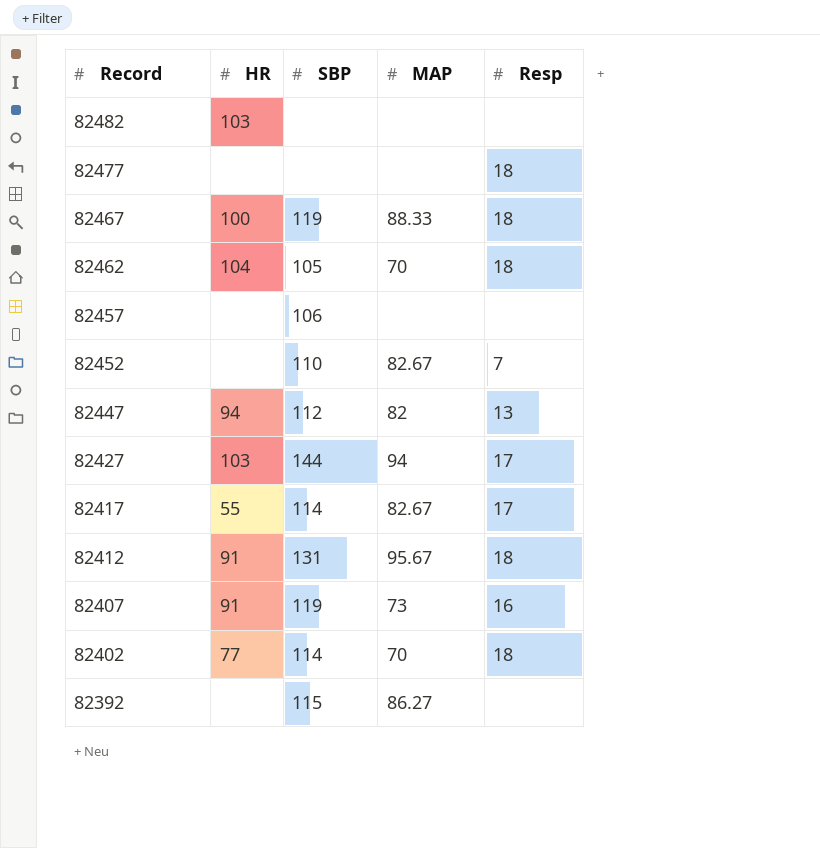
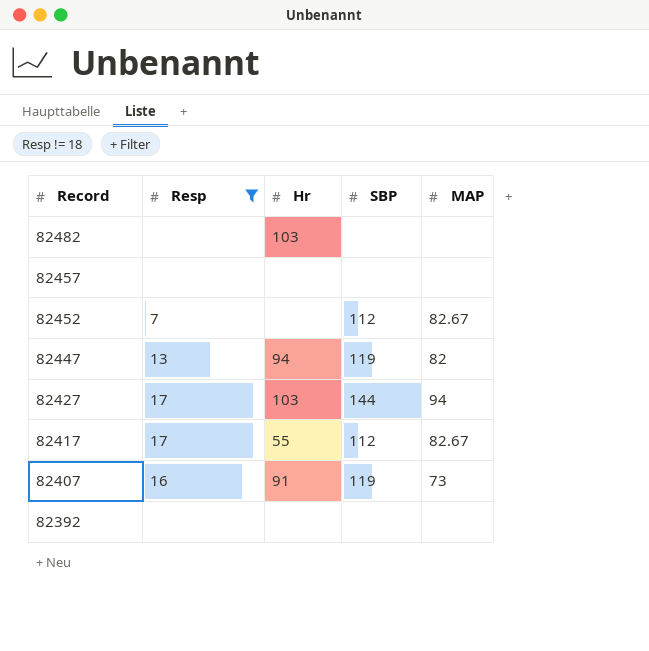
filter: none -> Resp != 18
column Resp | position: 5 -> 2
column name: HR -> Hr
82457 | SBP: 106 -> none
82452 | SBP: 110 -> 112
82447 | SBP: 112 -> 119
82417 | SBP: 114 -> 112
82392 | SBP: 115 -> none
82392 | MAP: 86.27 -> none

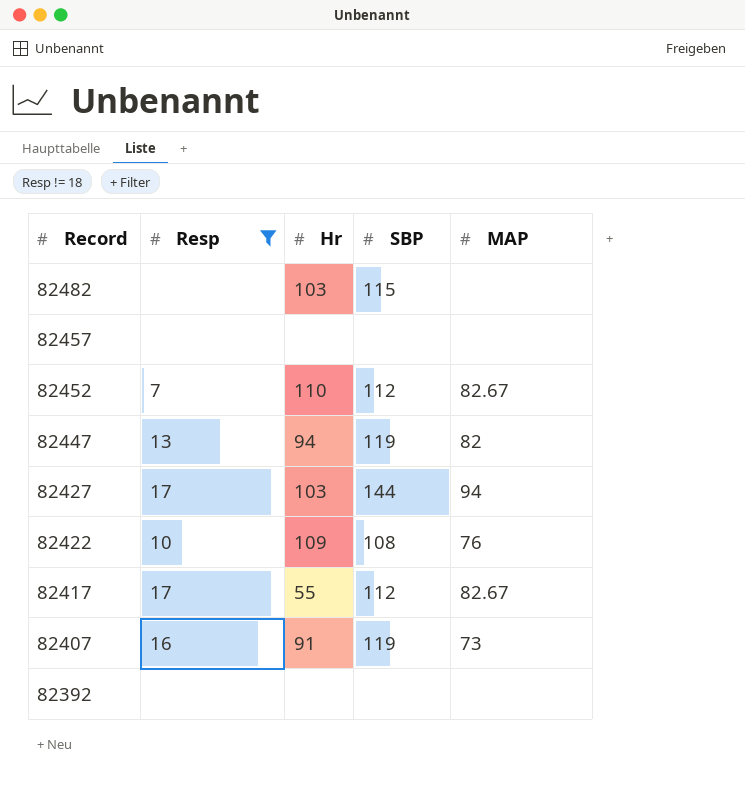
82482 | SBP: none -> 115
82452 | Hr: none -> 110
row 82422: none -> 10 | 109 | 108 | 76

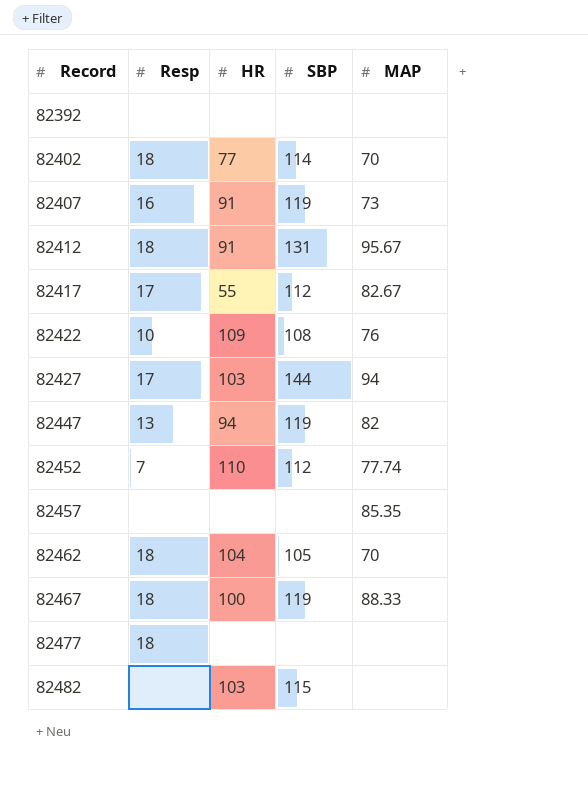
filter: Resp != 18 -> none
row order: Record descending -> Record ascending
column name: Hr -> HR
82452 | MAP: 82.67 -> 77.74
82457 | MAP: none -> 85.35

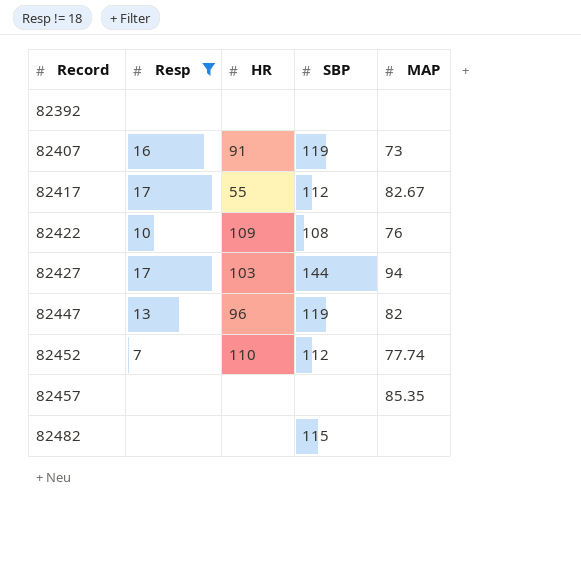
filter: none -> Resp != 18
82447 | HR: 94 -> 96
82482 | HR: 103 -> none

